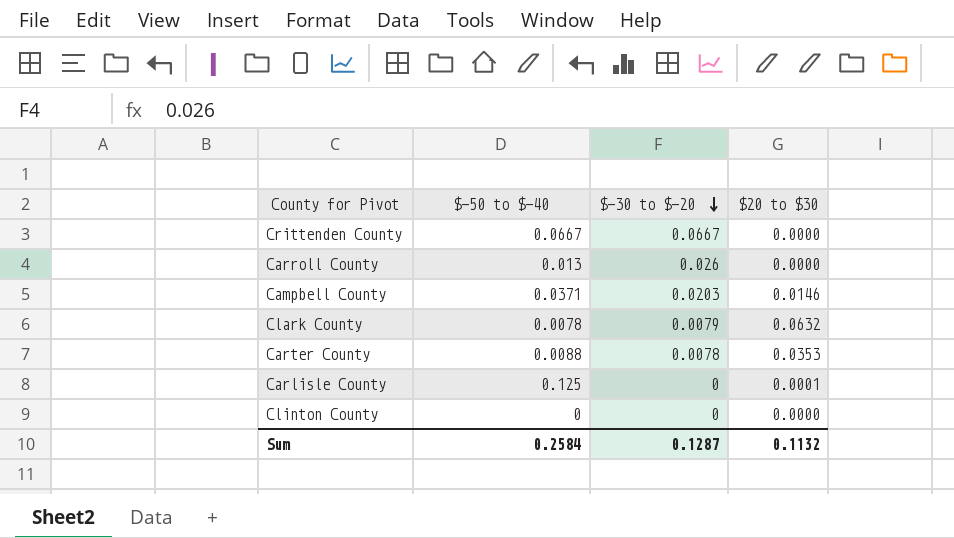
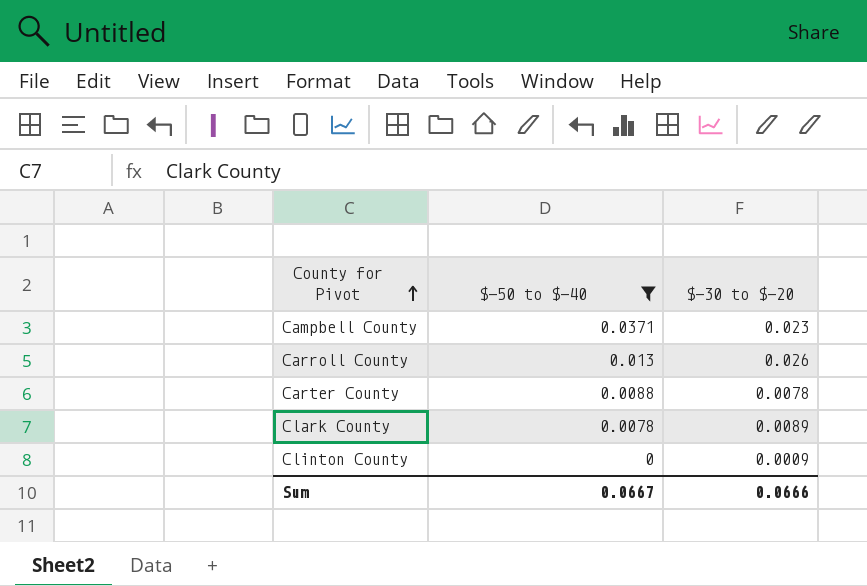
filter: none -> $-50 to $-40 <= 0.0371
row order: $-30 to $-20 descending -> County for Pivot ascending
column $20 to $30 | position: 4 -> none
Campbell County | $-30 to $-20: 0.0203 -> 0.023
Clark County | $-30 to $-20: 0.0079 -> 0.0089
Clinton County | $-30 to $-20: 0 -> 0.0009
Sum | $-50 to $-40: 0.2584 -> 0.0667
Sum | $-30 to $-20: 0.1287 -> 0.0666

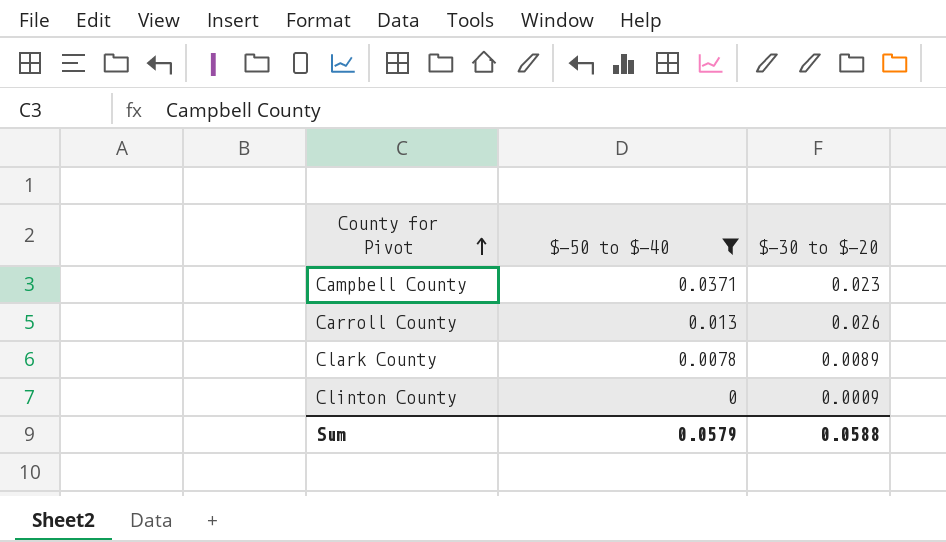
row Carter County: 0.0088 | 0.0078 -> none
Sum | $-50 to $-40: 0.0667 -> 0.0579
Sum | $-30 to $-20: 0.0666 -> 0.0588

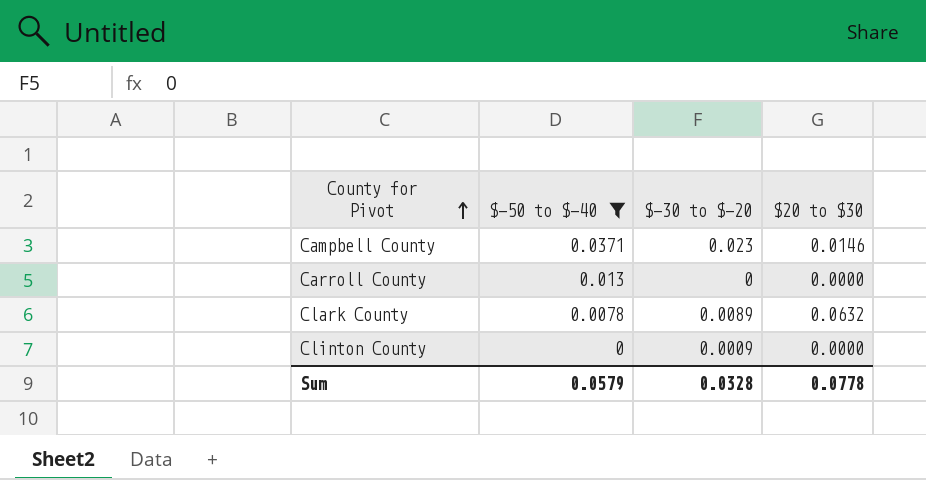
column $20 to $30 | position: none -> 4
Carroll County | $-30 to $-20: 0.026 -> 0
Sum | $-30 to $-20: 0.0588 -> 0.0328

